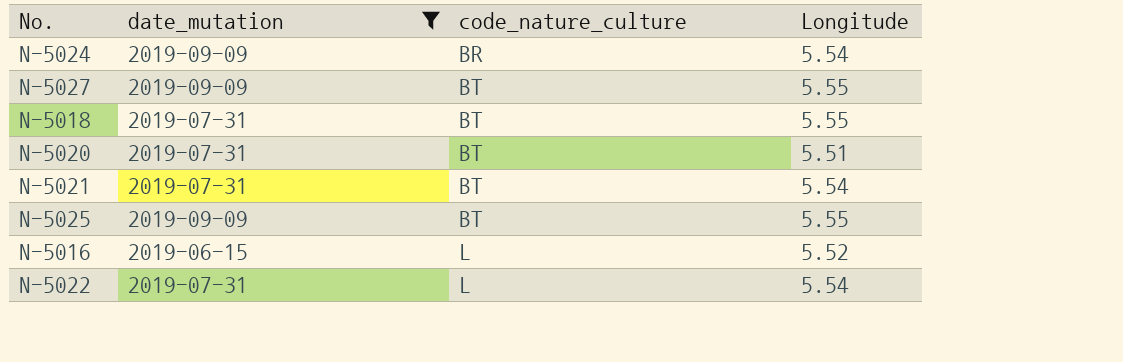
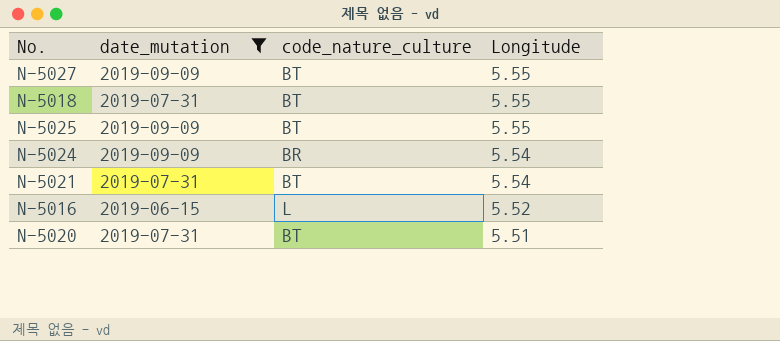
row order: code_nature_culture ascending -> Longitude descending
row N-5022: 2019-07-31 | L | 5.54 -> none

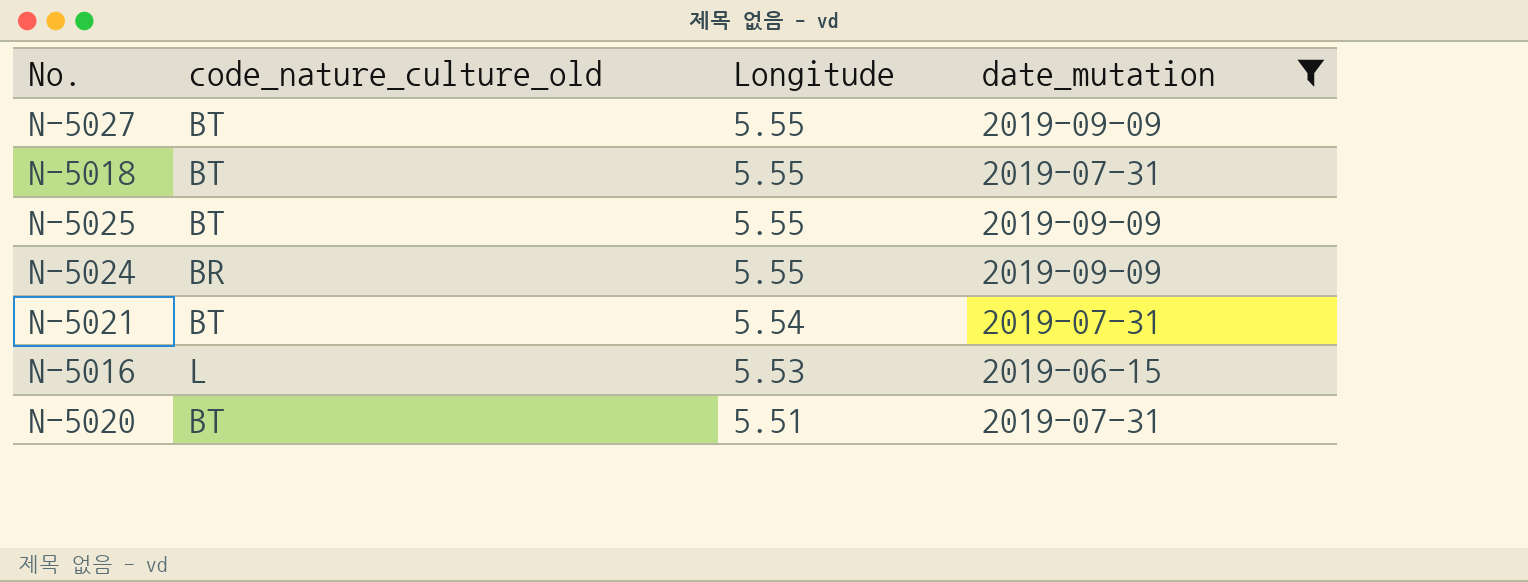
column name: code_nature_culture -> code_nature_culture_old
column date_mutation | position: 2 -> 4
N-5024 | Longitude: 5.54 -> 5.55
N-5016 | Longitude: 5.52 -> 5.53

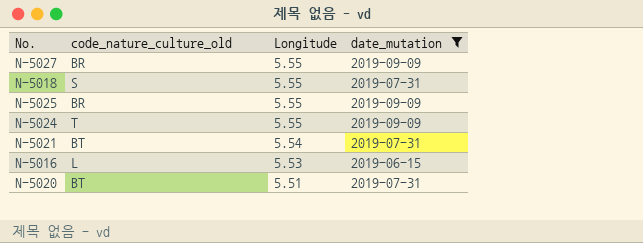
N-5027 | code_nature_culture_old: BT -> BR
N-5018 | code_nature_culture_old: BT -> S
N-5025 | code_nature_culture_old: BT -> BR
N-5024 | code_nature_culture_old: BR -> T

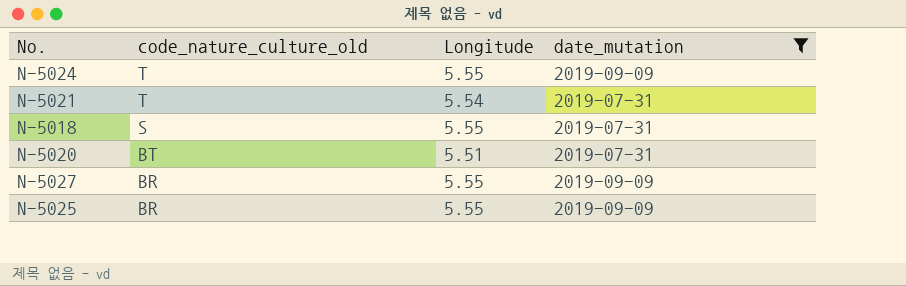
row order: Longitude descending -> code_nature_culture_old descending
row N-5016: L | 5.53 | 2019-06-15 -> none
N-5021 | code_nature_culture_old: BT -> T

